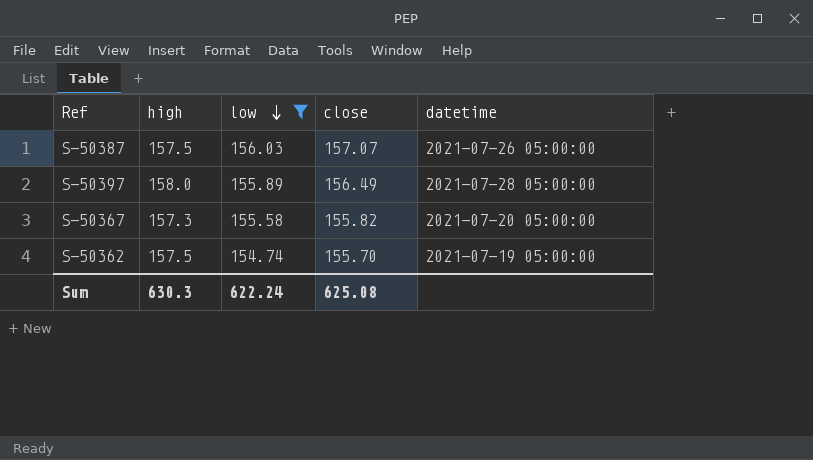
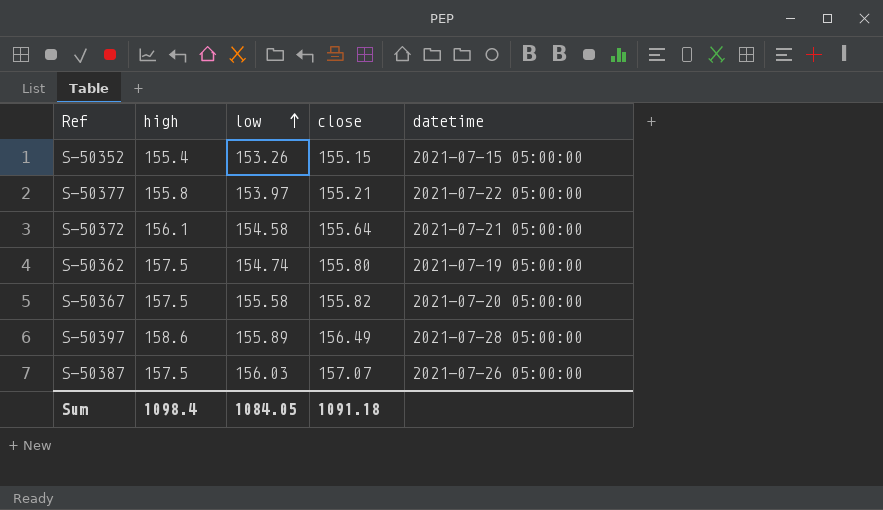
filter: low >= 154.74 -> none
row order: low descending -> low ascending
S-50362 | close: 155.70 -> 155.80
S-50367 | high: 157.3 -> 157.5
S-50397 | high: 158.0 -> 158.6
Sum | high: 630.3 -> 1098.4
Sum | low: 622.24 -> 1084.05
Sum | close: 625.08 -> 1091.18

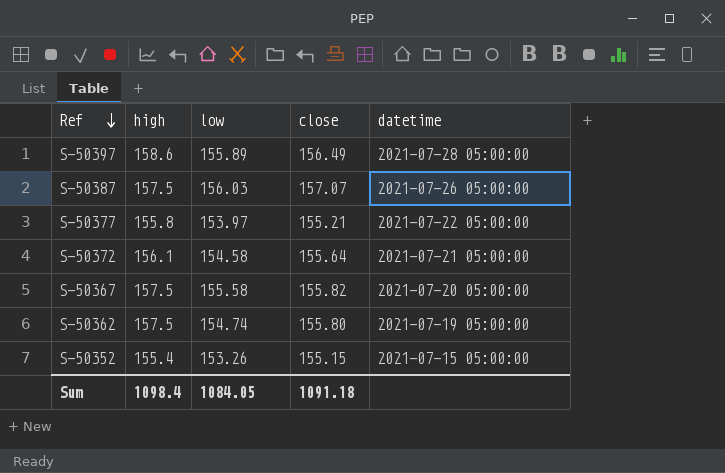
row order: low ascending -> Ref descending

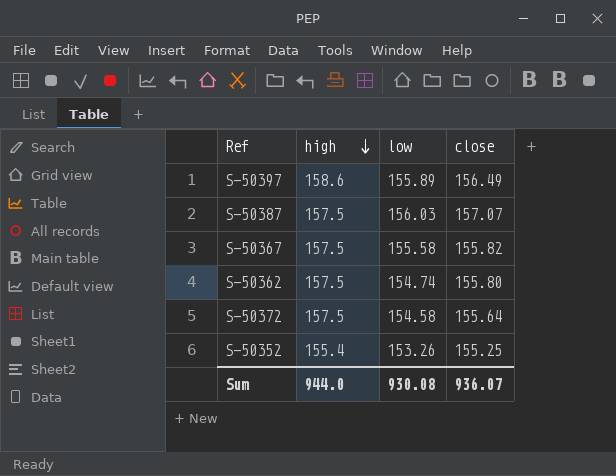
row order: Ref descending -> high descending
column datetime | position: 5 -> none
row S-50377: 155.8 | 153.97 | 155.21 | 2021-07-22 05:00:00 -> none
S-50372 | high: 156.1 -> 157.5
S-50352 | close: 155.15 -> 155.25
Sum | high: 1098.4 -> 944.0
Sum | low: 1084.05 -> 930.08
Sum | close: 1091.18 -> 936.07

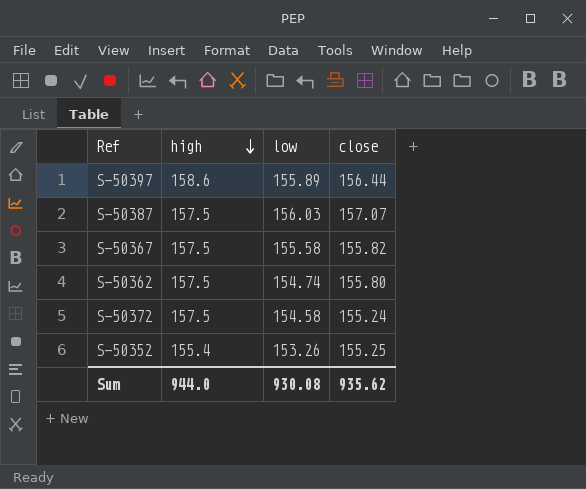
S-50397 | close: 156.49 -> 156.44
S-50372 | close: 155.64 -> 155.24
Sum | close: 936.07 -> 935.62

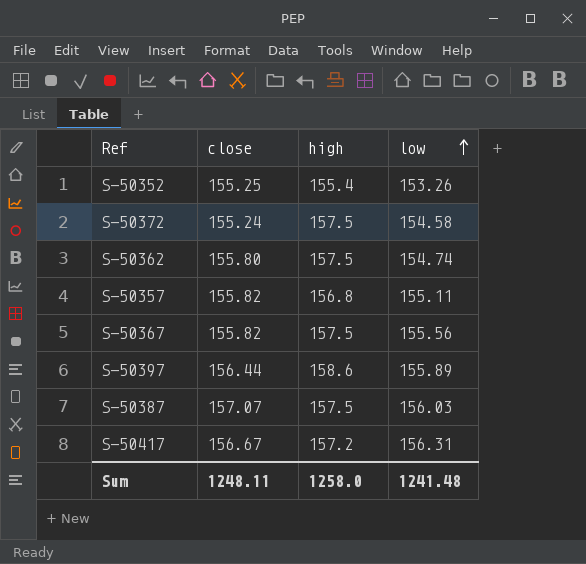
row order: high descending -> low ascending
column close | position: 4 -> 2
row S-50357: none -> 155.82 | 156.8 | 155.11
S-50367 | low: 155.58 -> 155.56
row S-50417: none -> 156.67 | 157.2 | 156.31
Sum | close: 935.62 -> 1248.11
Sum | high: 944.0 -> 1258.0
Sum | low: 930.08 -> 1241.48

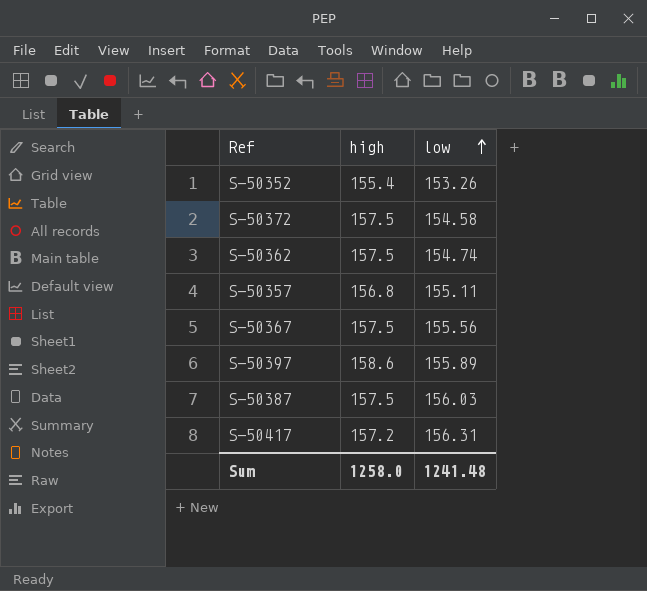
column close | position: 2 -> none

